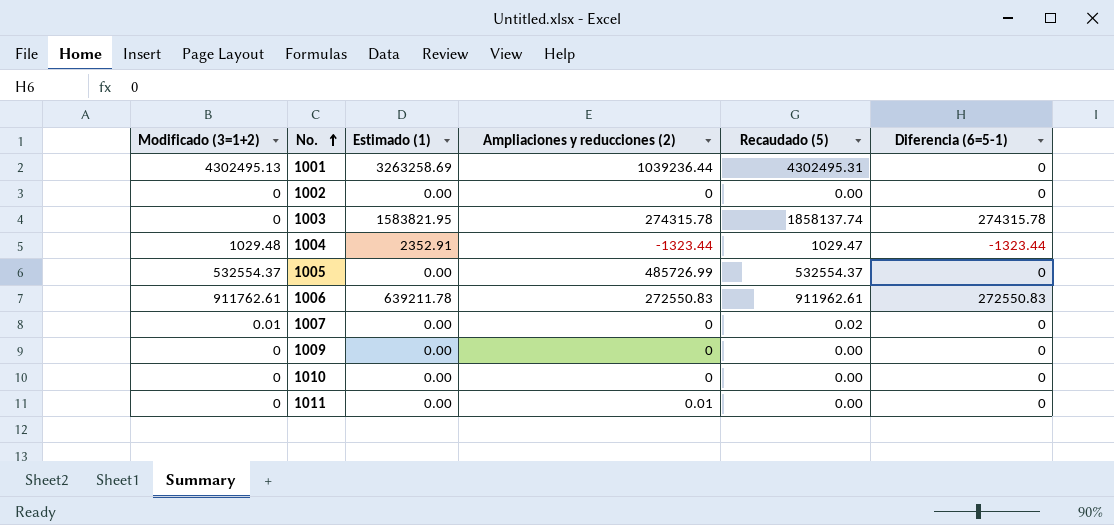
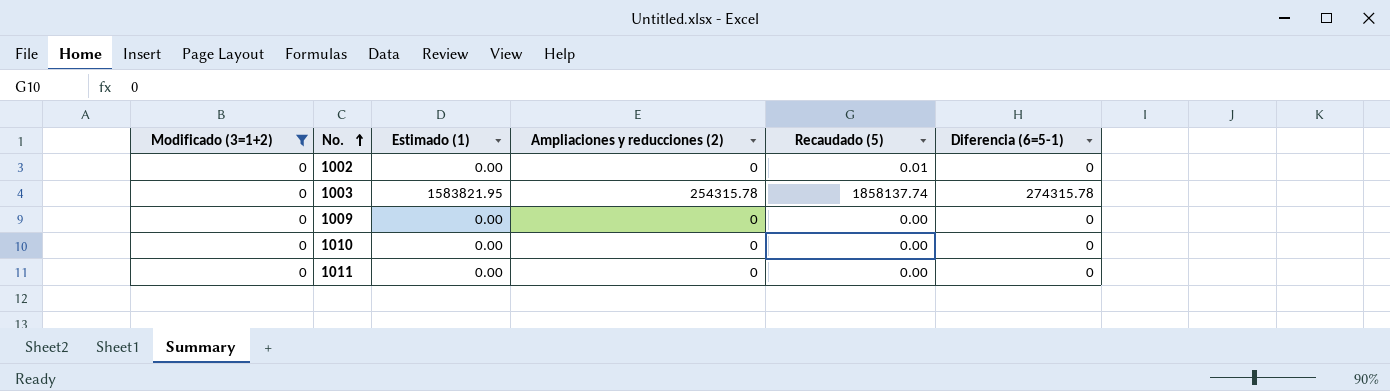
filter: none -> Modificado (3=1+2) = 0
1002 | Recaudado (5): 0.00 -> 0.01
1003 | Ampliaciones y reducciones (2): 274315.78 -> 254315.78
1011 | Ampliaciones y reducciones (2): 0.01 -> 0

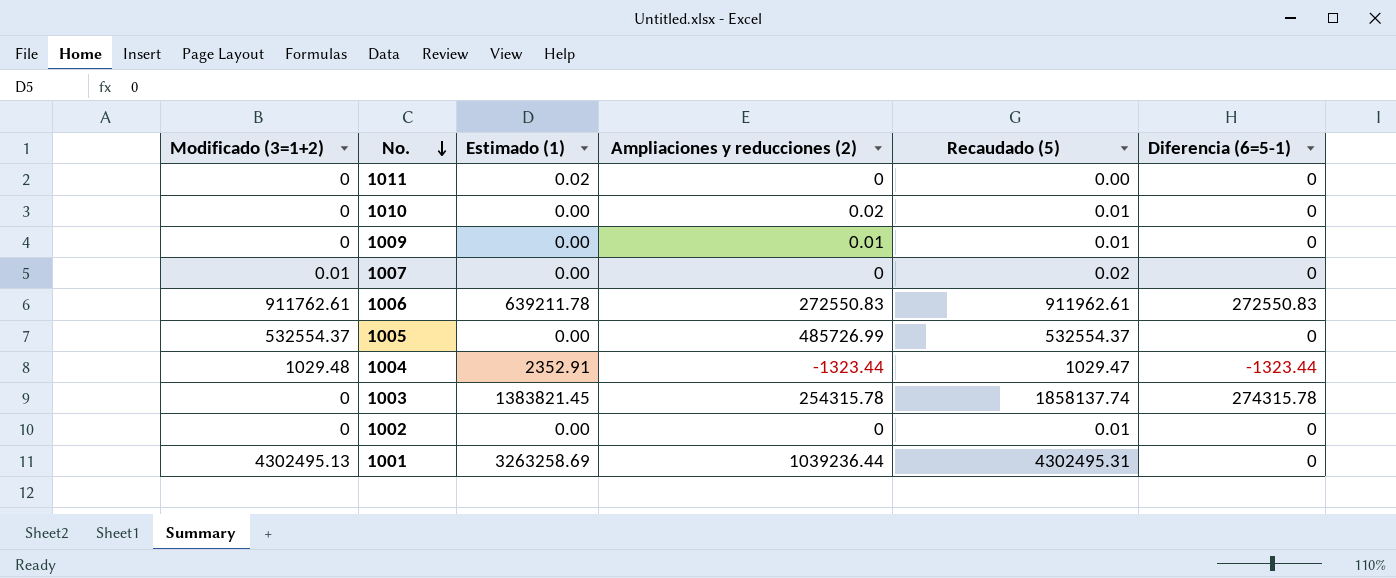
filter: Modificado (3=1+2) = 0 -> none
row order: No. ascending -> No. descending
1011 | Estimado (1): 0.00 -> 0.02
1010 | Ampliaciones y reducciones (2): 0 -> 0.02
1010 | Recaudado (5): 0.00 -> 0.01
1009 | Ampliaciones y reducciones (2): 0 -> 0.01
1009 | Recaudado (5): 0.00 -> 0.01
1003 | Estimado (1): 1583821.95 -> 1383821.45

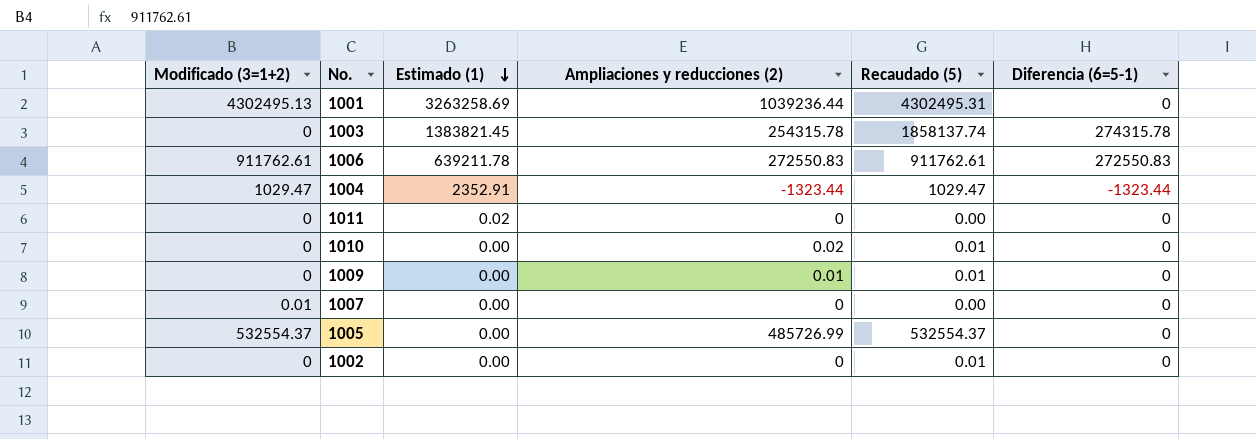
row order: No. descending -> Estimado (1) descending
1006 | Recaudado (5): 911962.61 -> 911762.61
1004 | Modificado (3=1+2): 1029.48 -> 1029.47
1007 | Recaudado (5): 0.02 -> 0.00

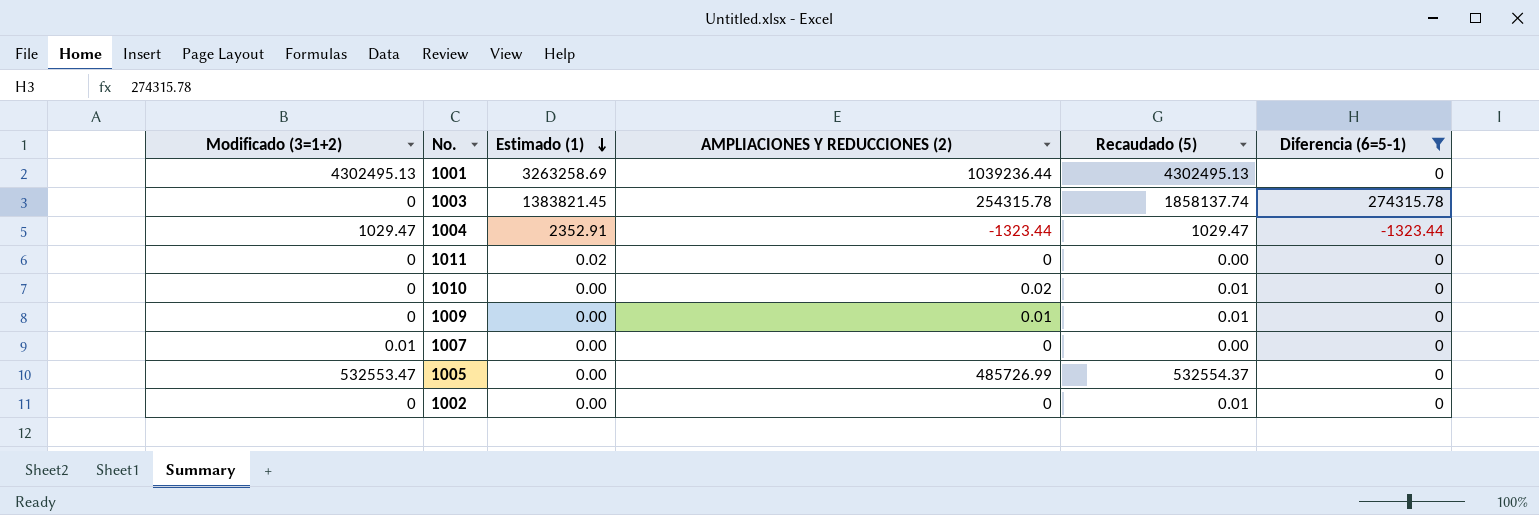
filter: none -> Diferencia (6=5-1) != 272550.83
column name: Ampliaciones y reducciones (2) -> AMPLIACIONES Y REDUCCIONES (2)
1001 | Recaudado (5): 4302495.31 -> 4302495.13
1005 | Modificado (3=1+2): 532554.37 -> 532553.47

